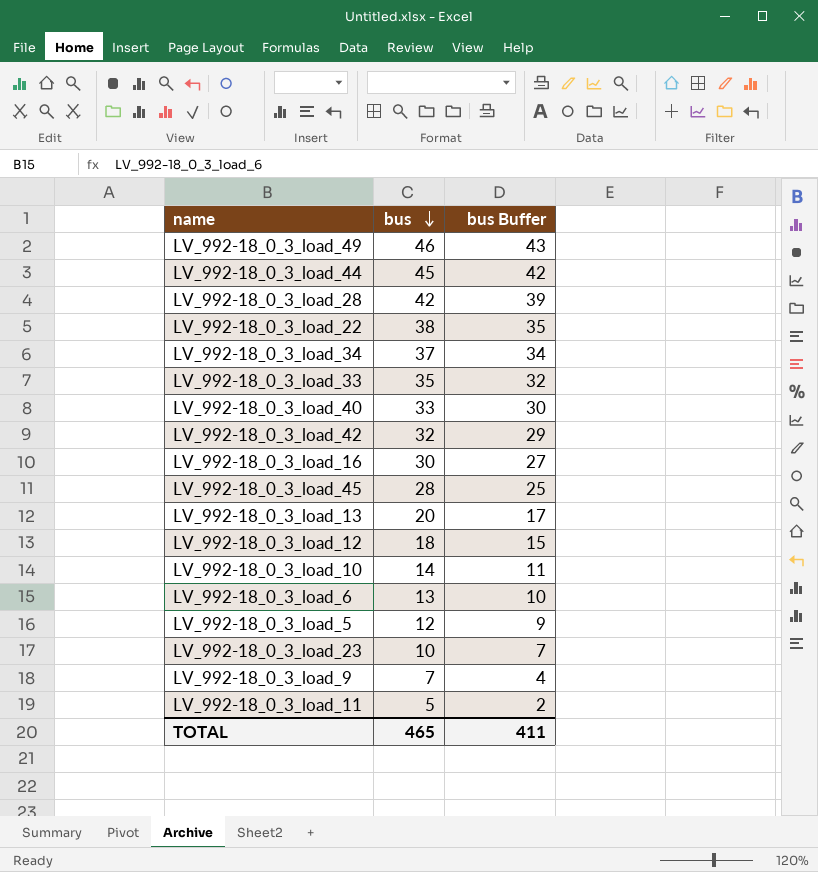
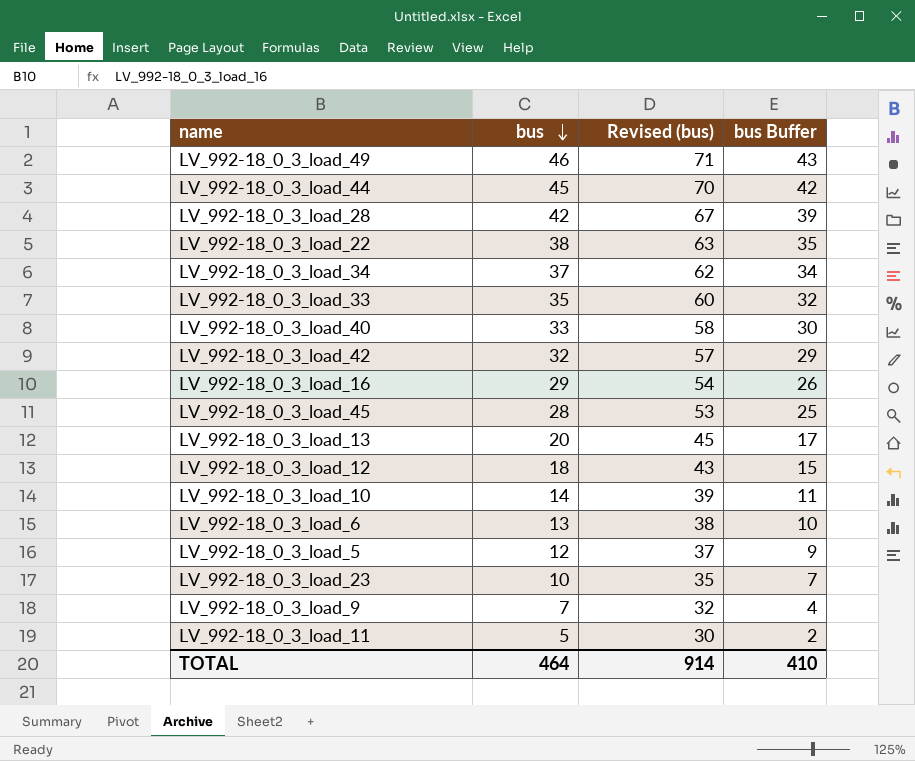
column Revised (bus) | formula: none -> [bus] + 25
LV_992-18_0_3_load_16 | bus: 30 -> 29
LV_992-18_0_3_load_16 | bus Buffer: 27 -> 26
TOTAL | bus: 465 -> 464
TOTAL | bus Buffer: 411 -> 410

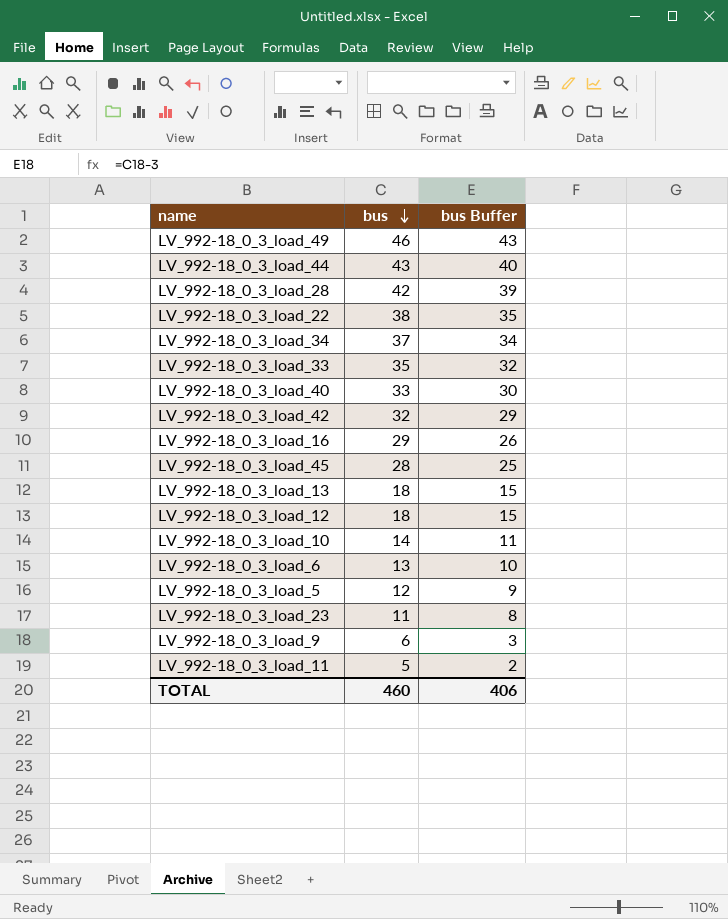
column Revised (bus) | formula: [bus] + 25 -> none
LV_992-18_0_3_load_44 | bus: 45 -> 43
LV_992-18_0_3_load_44 | bus Buffer: 42 -> 40
LV_992-18_0_3_load_13 | bus: 20 -> 18
LV_992-18_0_3_load_13 | bus Buffer: 17 -> 15
LV_992-18_0_3_load_23 | bus: 10 -> 11
LV_992-18_0_3_load_23 | bus Buffer: 7 -> 8
LV_992-18_0_3_load_9 | bus: 7 -> 6
LV_992-18_0_3_load_9 | bus Buffer: 4 -> 3
TOTAL | bus: 464 -> 460
TOTAL | bus Buffer: 410 -> 406

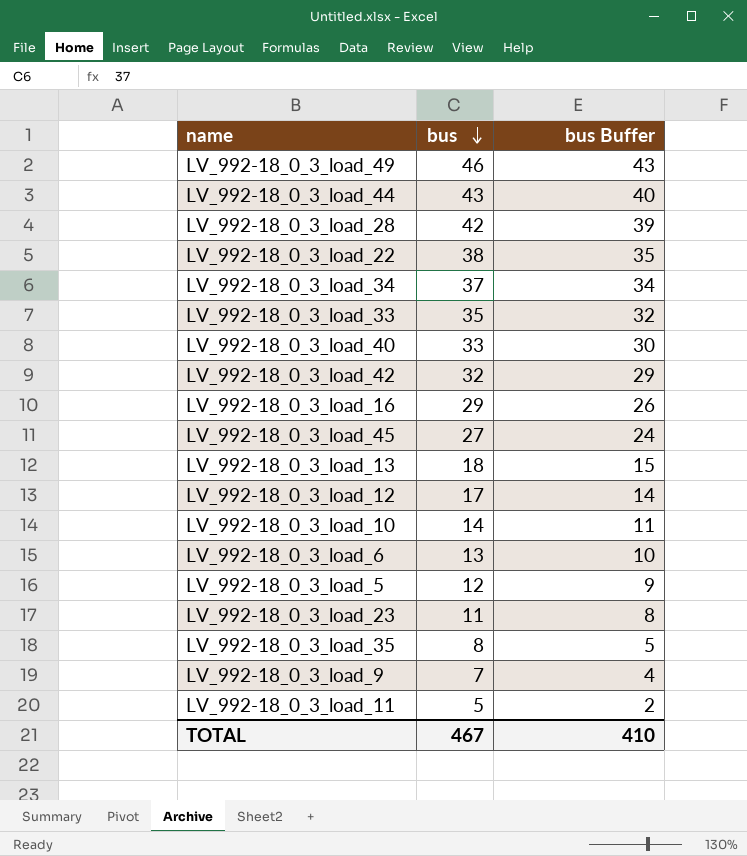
LV_992-18_0_3_load_45 | bus: 28 -> 27
LV_992-18_0_3_load_45 | bus Buffer: 25 -> 24
LV_992-18_0_3_load_12 | bus: 18 -> 17
LV_992-18_0_3_load_12 | bus Buffer: 15 -> 14
row LV_992-18_0_3_load_35: none -> 8 | 5
LV_992-18_0_3_load_9 | bus: 6 -> 7
LV_992-18_0_3_load_9 | bus Buffer: 3 -> 4
TOTAL | bus: 460 -> 467
TOTAL | bus Buffer: 406 -> 410

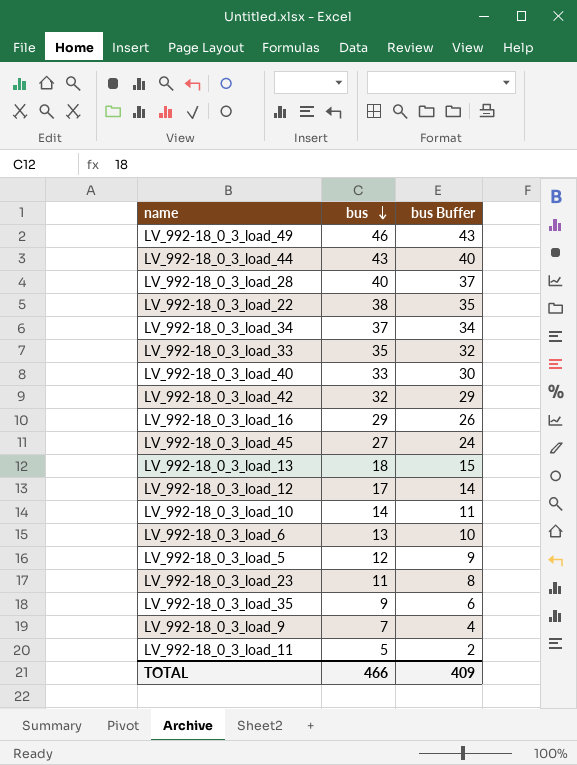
LV_992-18_0_3_load_28 | bus: 42 -> 40
LV_992-18_0_3_load_28 | bus Buffer: 39 -> 37
LV_992-18_0_3_load_35 | bus: 8 -> 9
LV_992-18_0_3_load_35 | bus Buffer: 5 -> 6
TOTAL | bus: 467 -> 466
TOTAL | bus Buffer: 410 -> 409

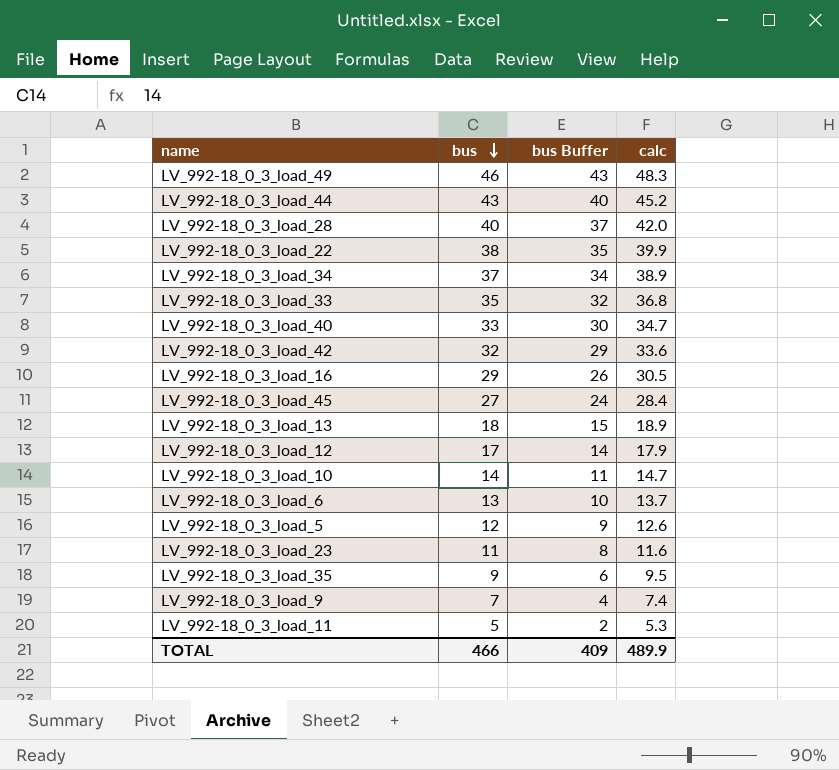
column calc | formula: none -> [bus] * 1.05

